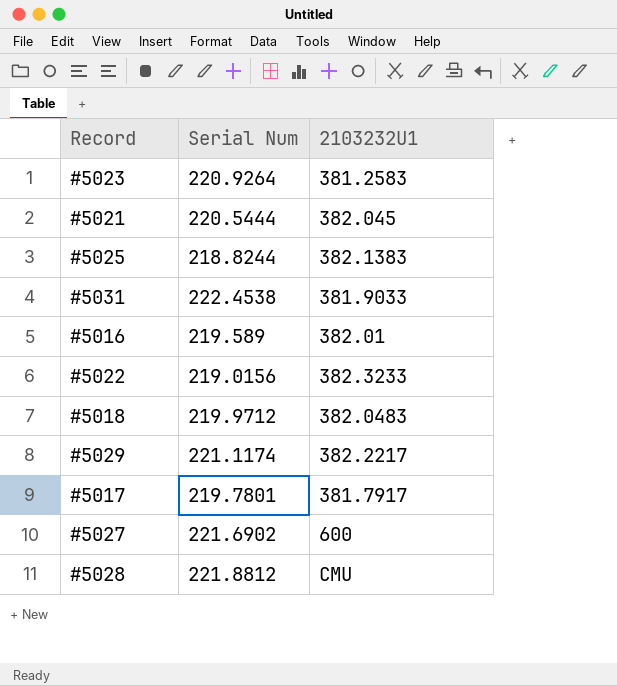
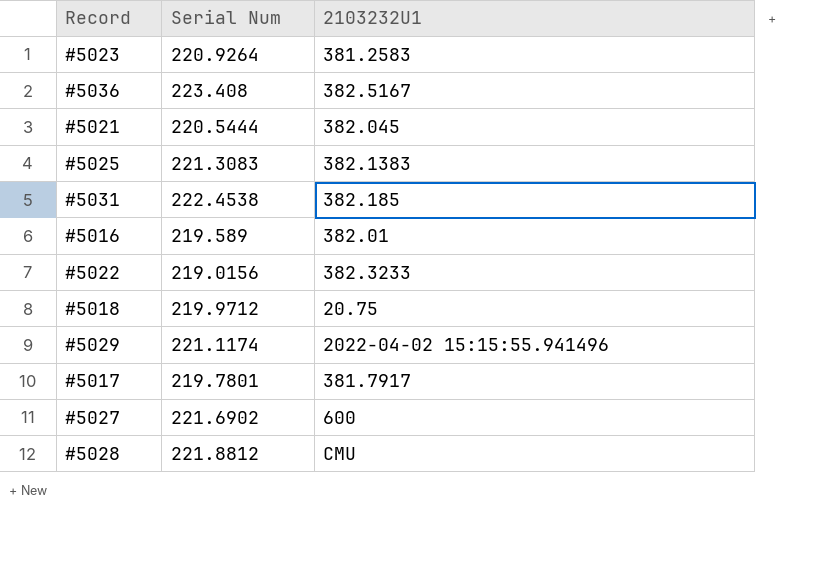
row #5036: none -> 223.408 | 382.5167
#5025 | Serial Num: 218.8244 -> 221.3083
#5031 | 2103232U1: 381.9033 -> 382.185
#5018 | 2103232U1: 382.0483 -> 20.75
#5029 | 2103232U1: 382.2217 -> 2022-04-02 15:15:55.941496

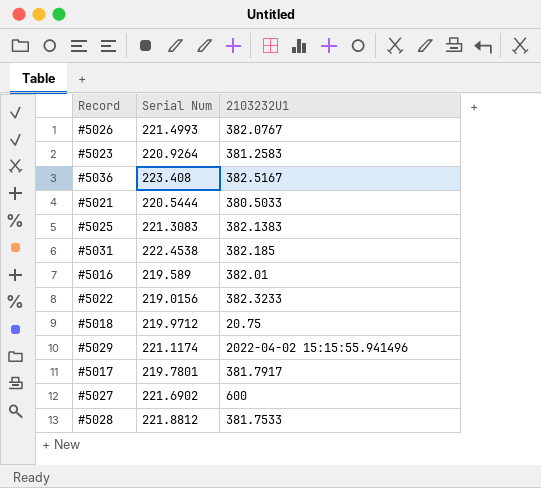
row #5026: none -> 221.4993 | 382.0767
#5021 | 2103232U1: 382.045 -> 380.5033
#5028 | 2103232U1: CMU -> 381.7533

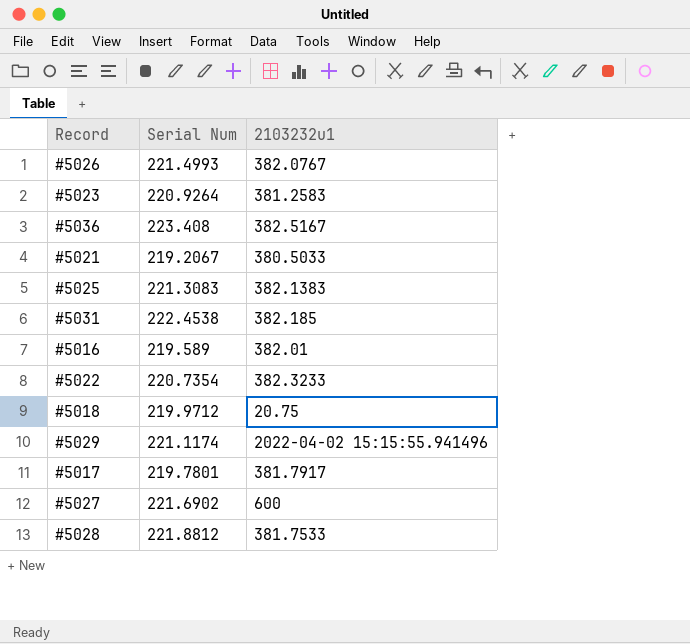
column name: 2103232U1 -> 2103232u1
#5021 | Serial Num: 220.5444 -> 219.2067
#5022 | Serial Num: 219.0156 -> 220.7354

